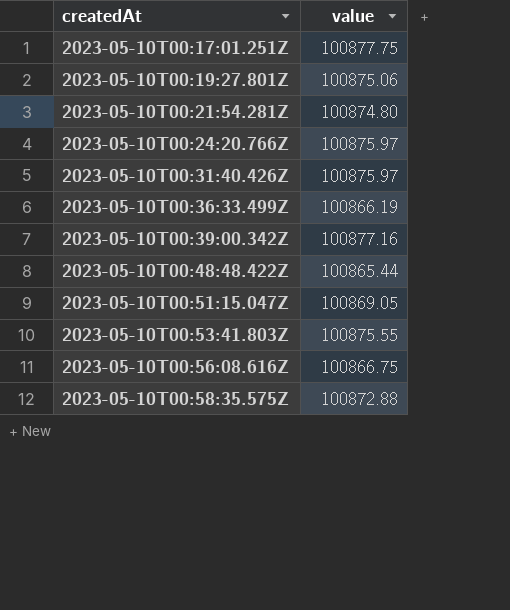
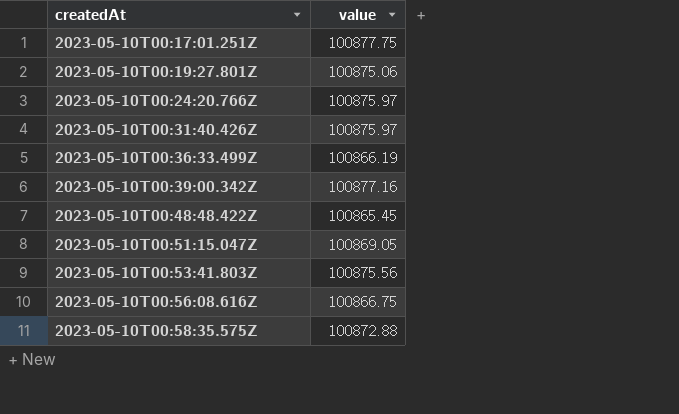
row 2023-05-10T00:21:54.281Z: 100874.80 -> none
2023-05-10T00:48:48.422Z | value: 100865.44 -> 100865.45
2023-05-10T00:53:41.803Z | value: 100875.55 -> 100875.56

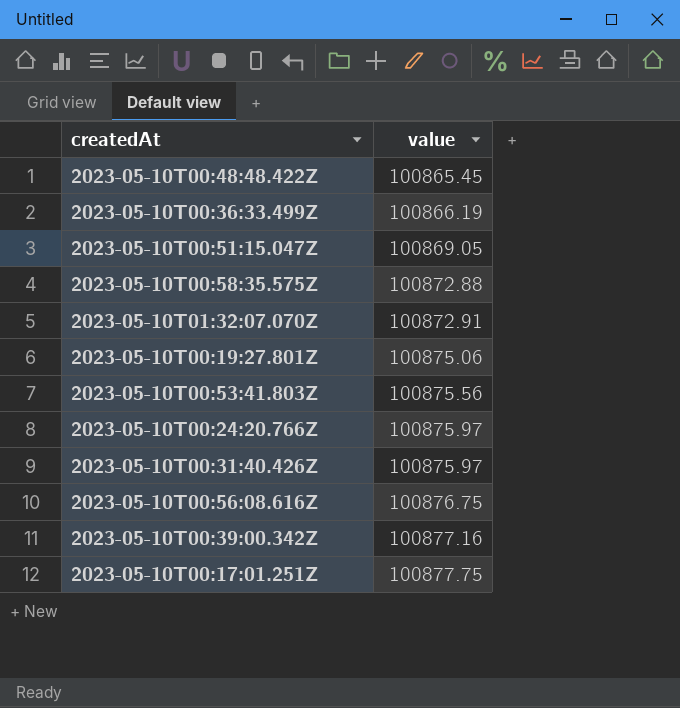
row order: createdAt ascending -> value ascending
row 2023-05-10T01:32:07.070Z: none -> 100872.91
2023-05-10T00:56:08.616Z | value: 100866.75 -> 100876.75

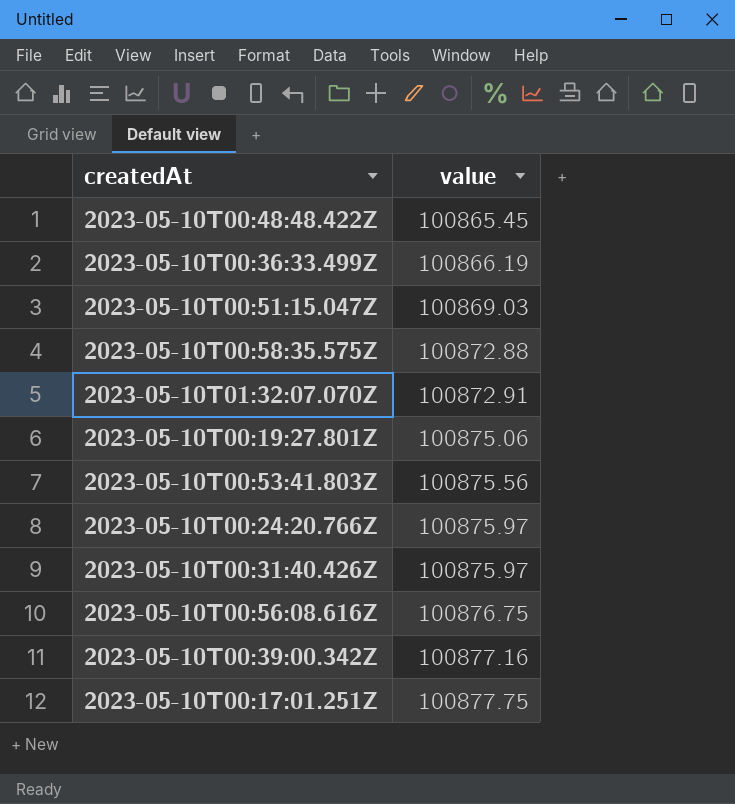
2023-05-10T00:51:15.047Z | value: 100869.05 -> 100869.03

